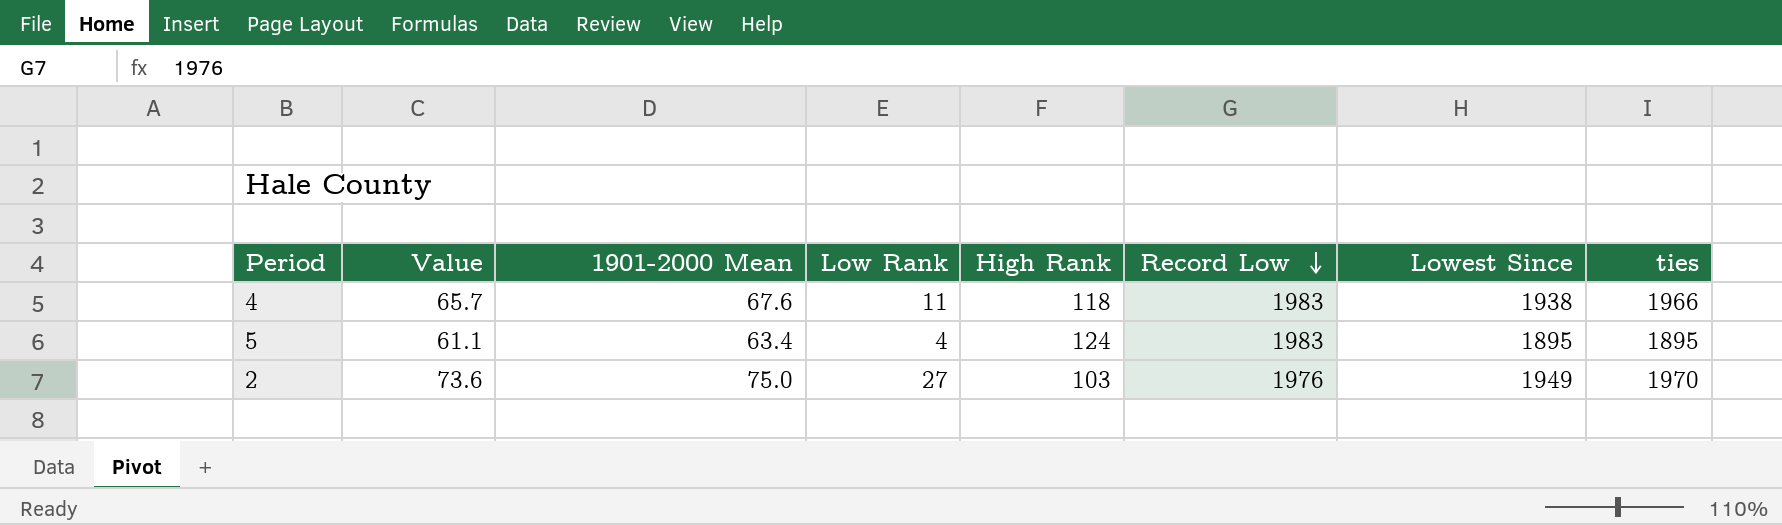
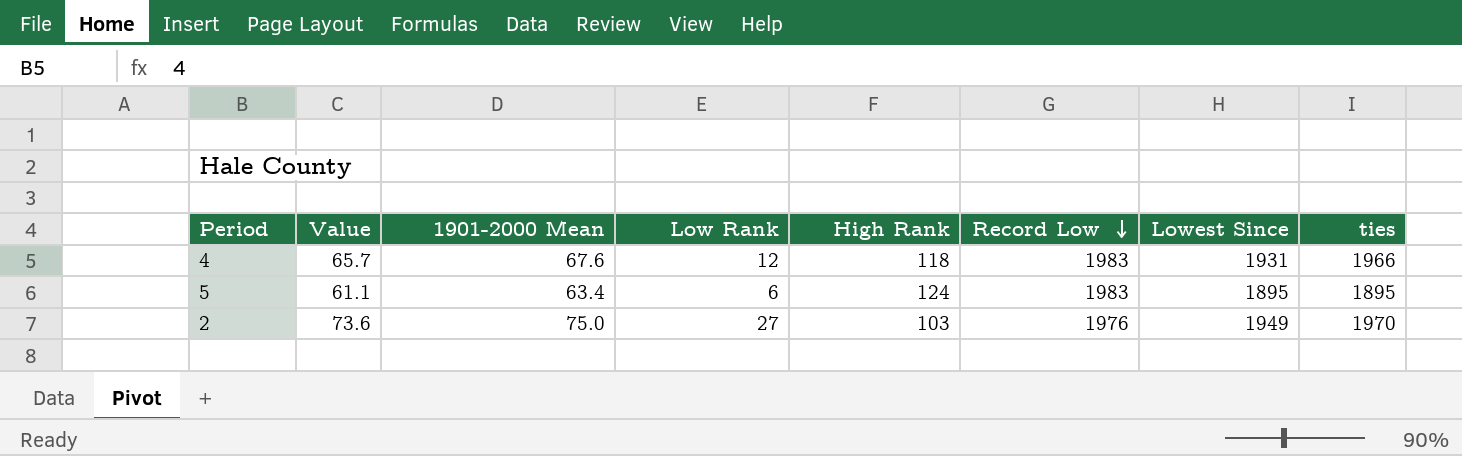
4 | Low Rank: 11 -> 12
4 | Lowest Since: 1938 -> 1931
5 | Low Rank: 4 -> 6

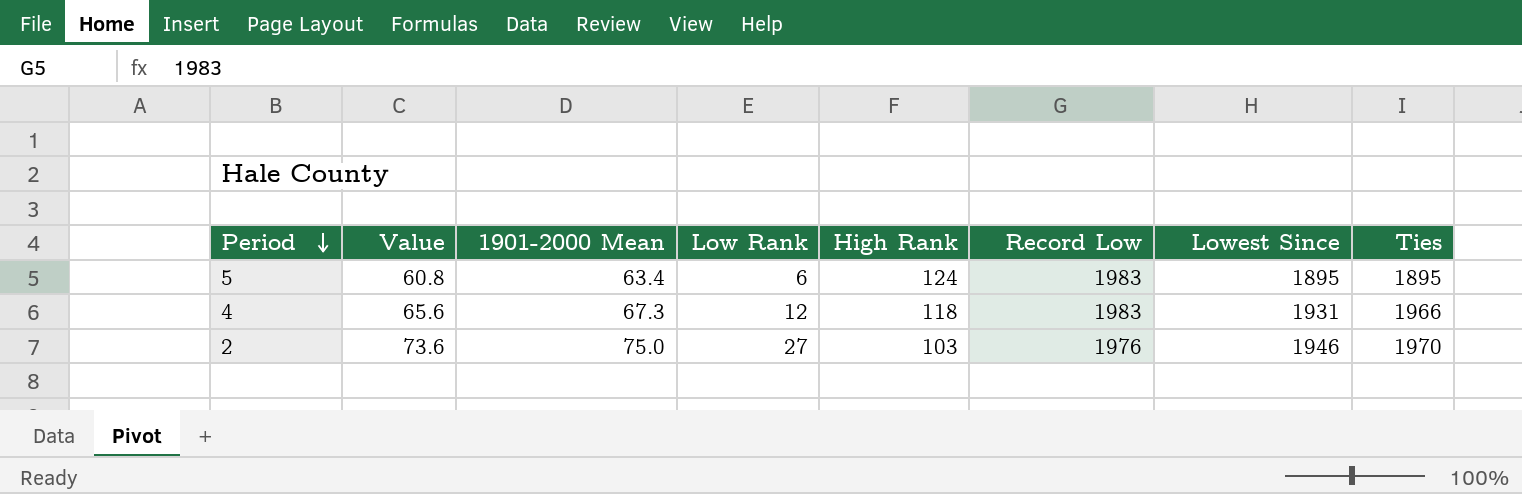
row order: Record Low descending -> Period descending
column name: ties -> Ties
5 | Value: 61.1 -> 60.8
4 | Value: 65.7 -> 65.6
4 | 1901-2000 Mean: 67.6 -> 67.3
2 | Lowest Since: 1949 -> 1946

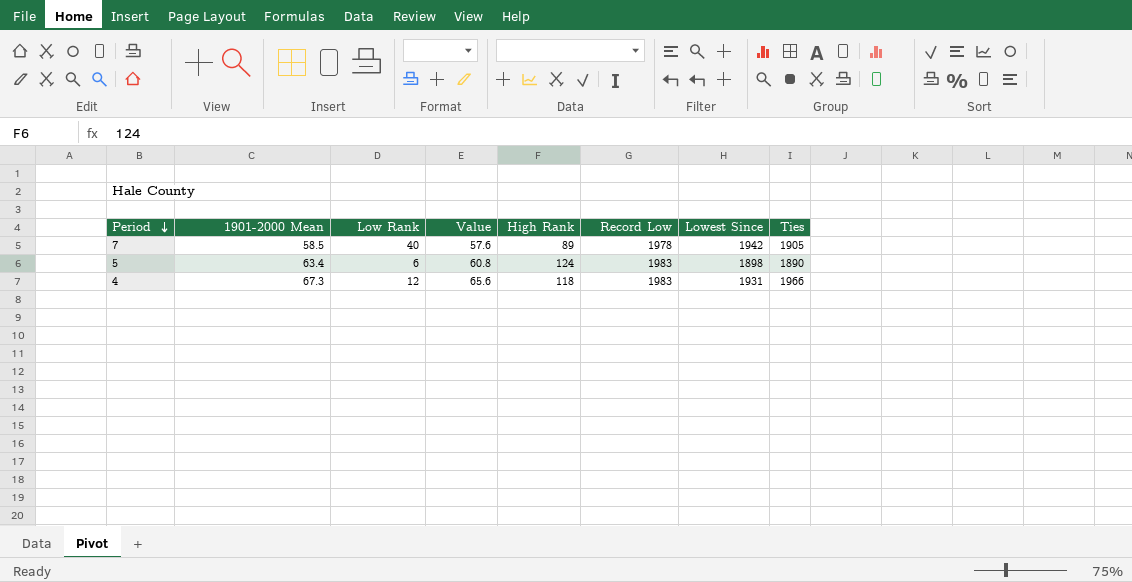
column Value | position: 2 -> 4
row 2: 73.6 | 75.0 | 27 | 103 | 1976 | 1946 | 1970 -> none
row 7: none -> 58.5 | 40 | 57.6 | 89 | 1978 | 1942 | 1905
5 | Lowest Since: 1895 -> 1898
5 | Ties: 1895 -> 1890

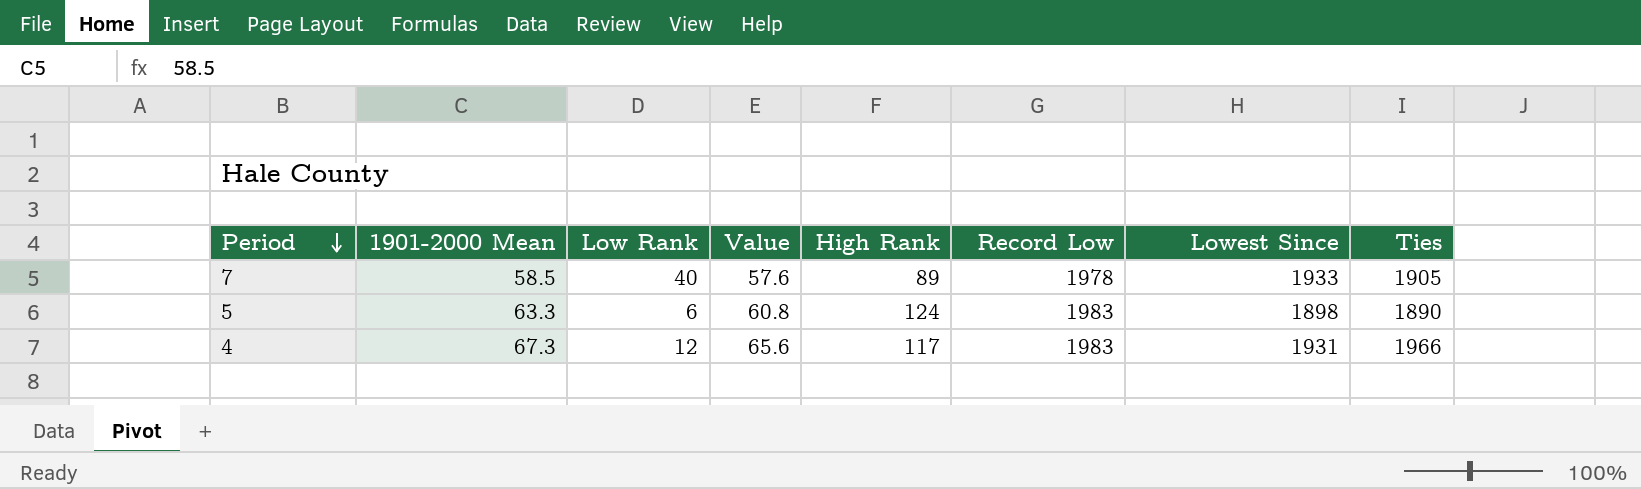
7 | Lowest Since: 1942 -> 1933
5 | 1901-2000 Mean: 63.4 -> 63.3
4 | High Rank: 118 -> 117

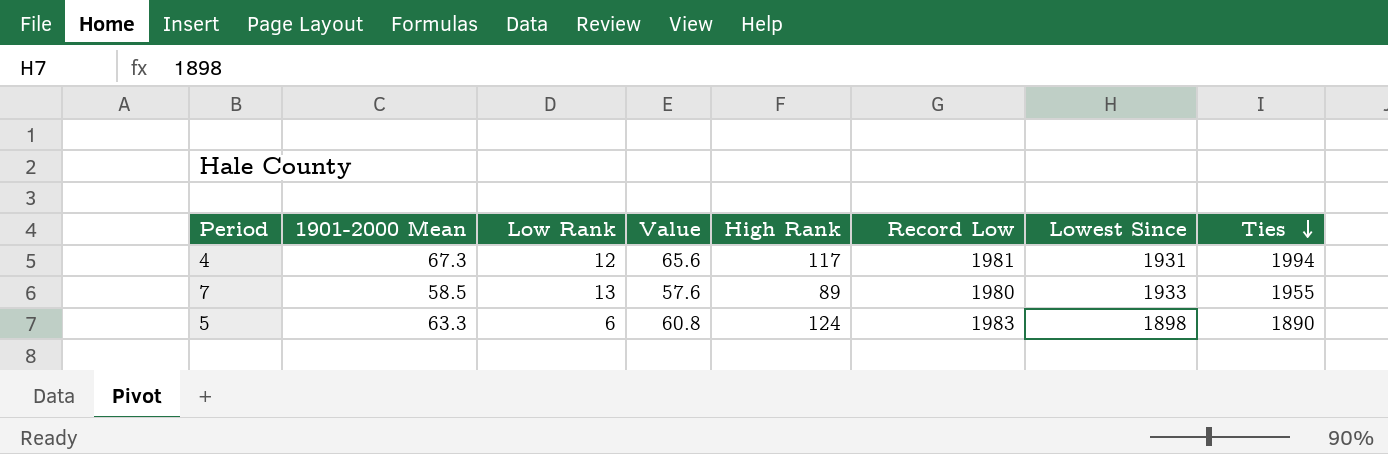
row order: Period descending -> Ties descending
4 | Record Low: 1983 -> 1981
4 | Ties: 1966 -> 1994
7 | Low Rank: 40 -> 13
7 | Record Low: 1978 -> 1980
7 | Ties: 1905 -> 1955

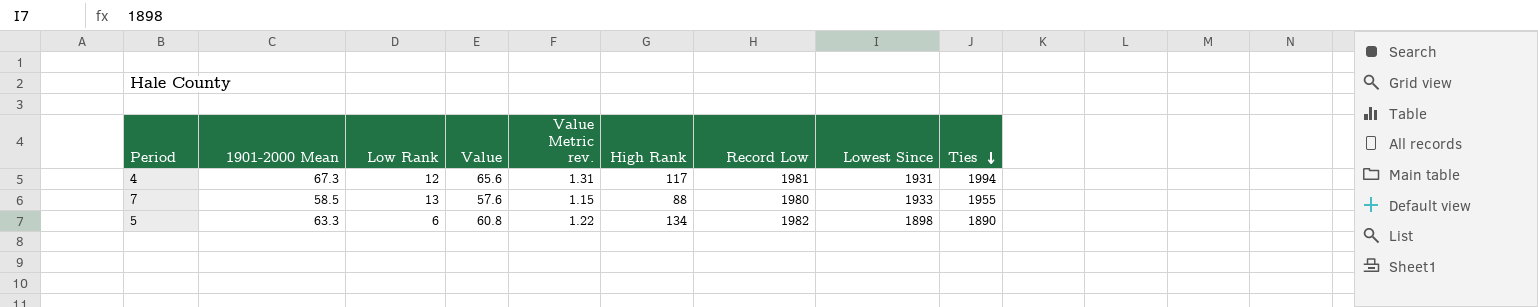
column Value Metric rev. | formula: none -> [Value] * 0.02
7 | High Rank: 89 -> 88
5 | High Rank: 124 -> 134
5 | Record Low: 1983 -> 1982

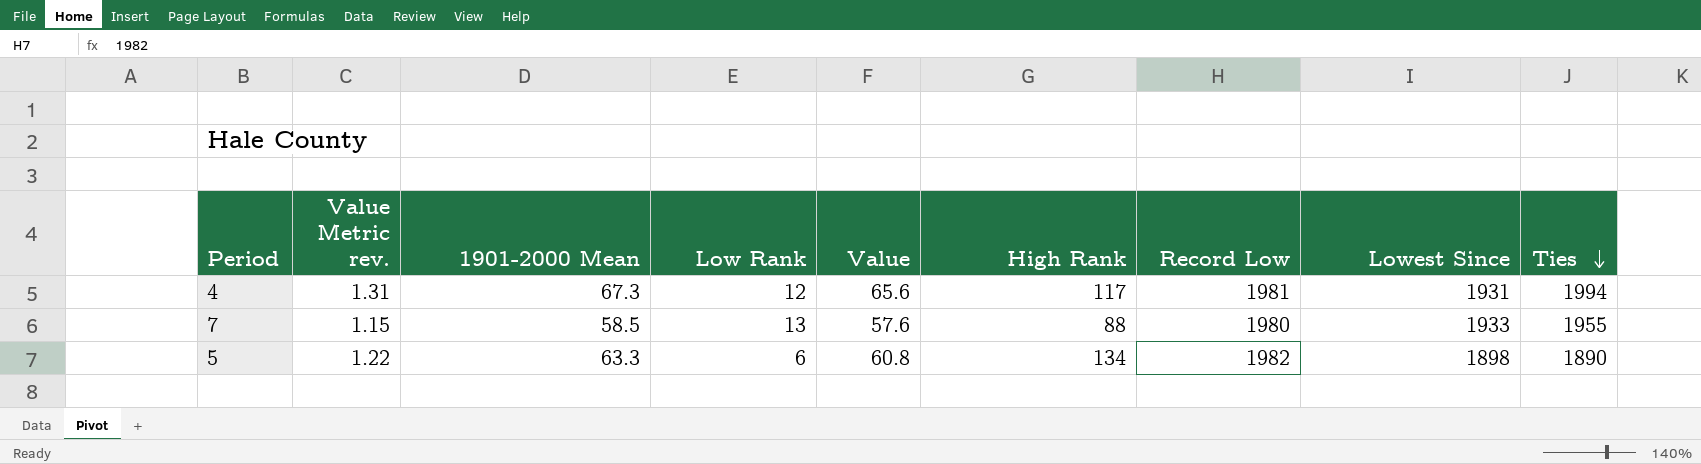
column Value Metric rev. | position: 5 -> 2

